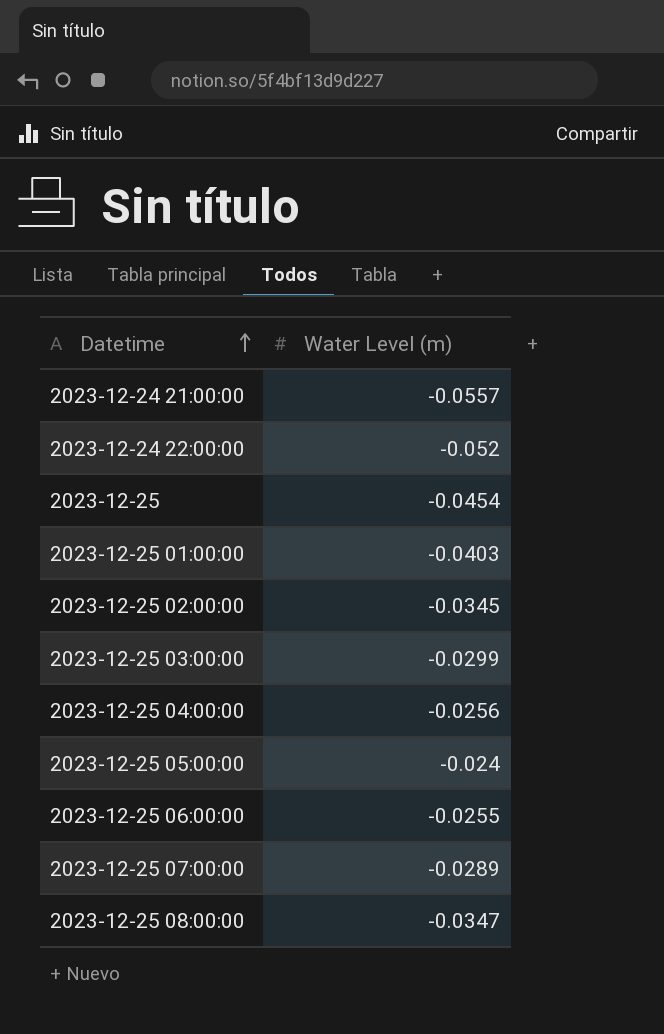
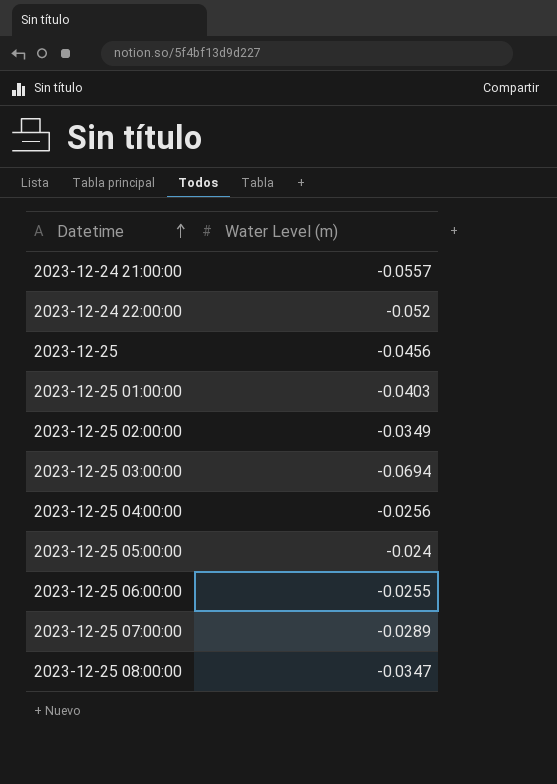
2023-12-25 | Water Level (m): -0.0454 -> -0.0456
2023-12-25 02:00:00 | Water Level (m): -0.0345 -> -0.0349
2023-12-25 03:00:00 | Water Level (m): -0.0299 -> -0.0694

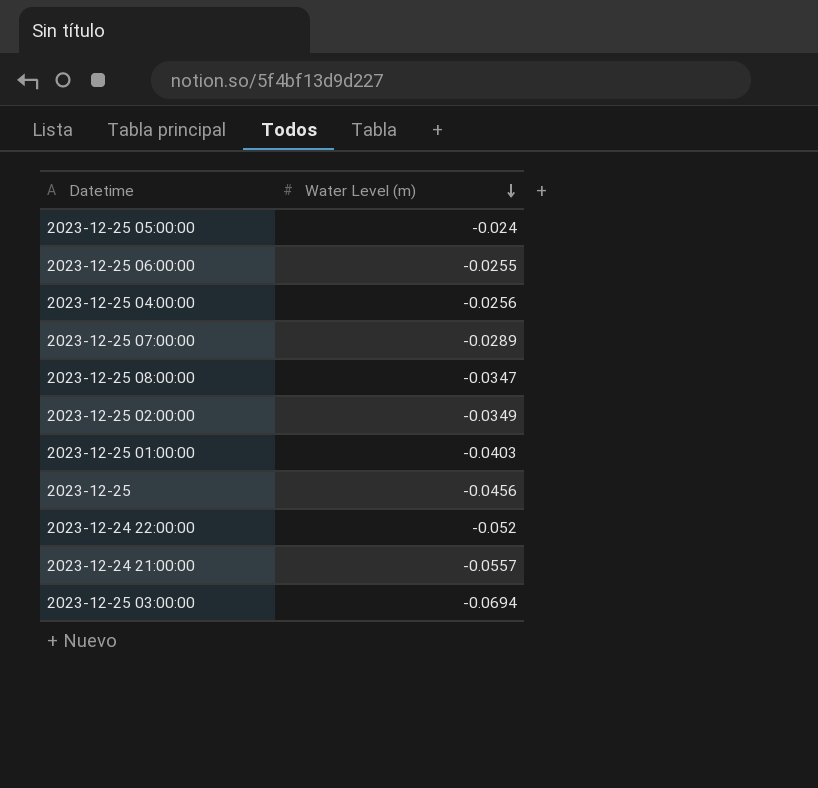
row order: Datetime ascending -> Water Level (m) descending

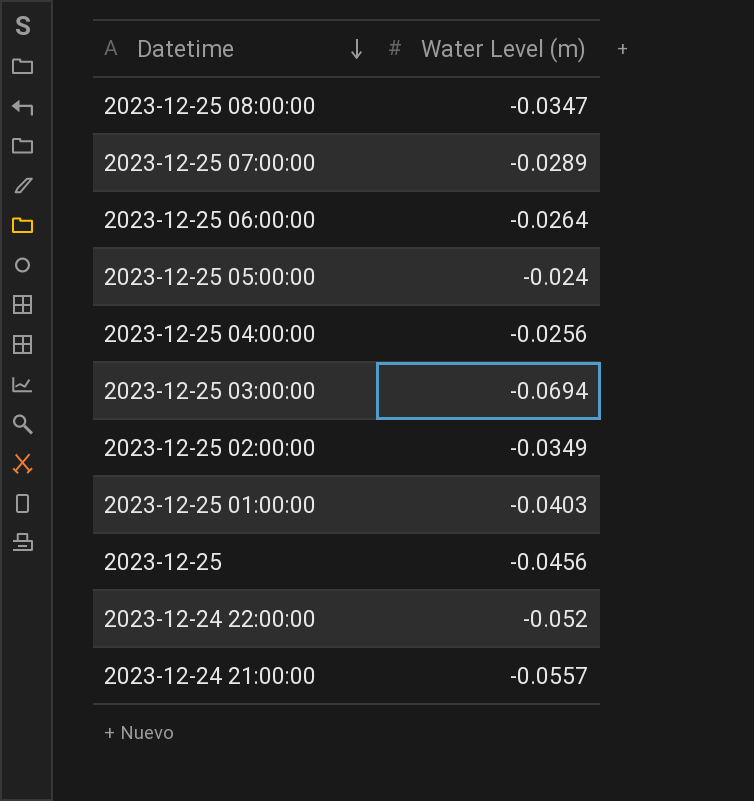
row order: Water Level (m) descending -> Datetime descending
2023-12-25 06:00:00 | Water Level (m): -0.0255 -> -0.0264

